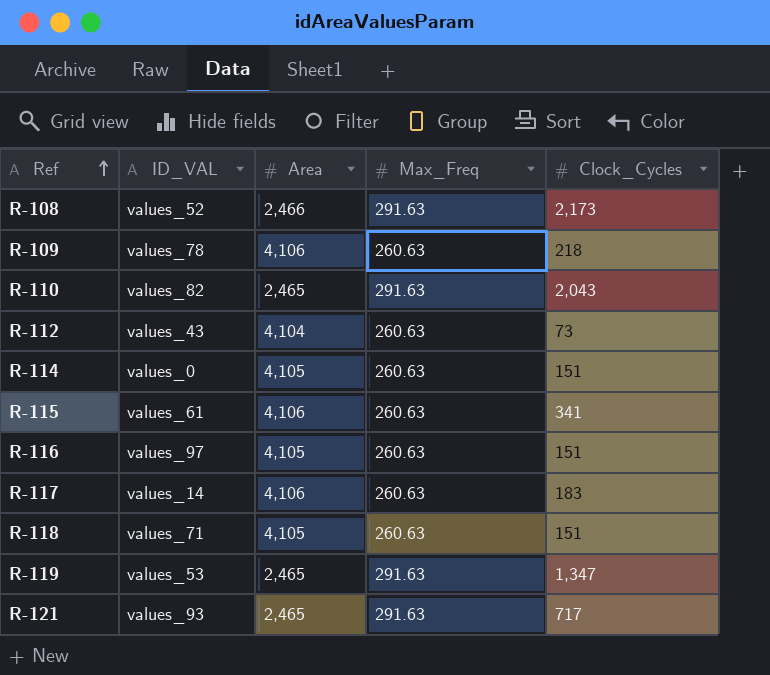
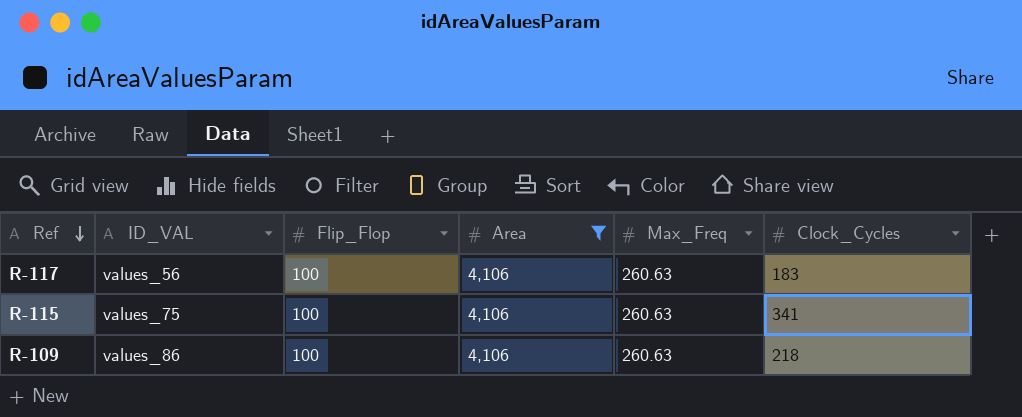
filter: none -> Area = 4,106
row order: Ref ascending -> Ref descending
column Flip_Flop | position: none -> 3
R-117 | ID_VAL: values_14 -> values_56
R-115 | ID_VAL: values_61 -> values_75
R-109 | ID_VAL: values_78 -> values_86

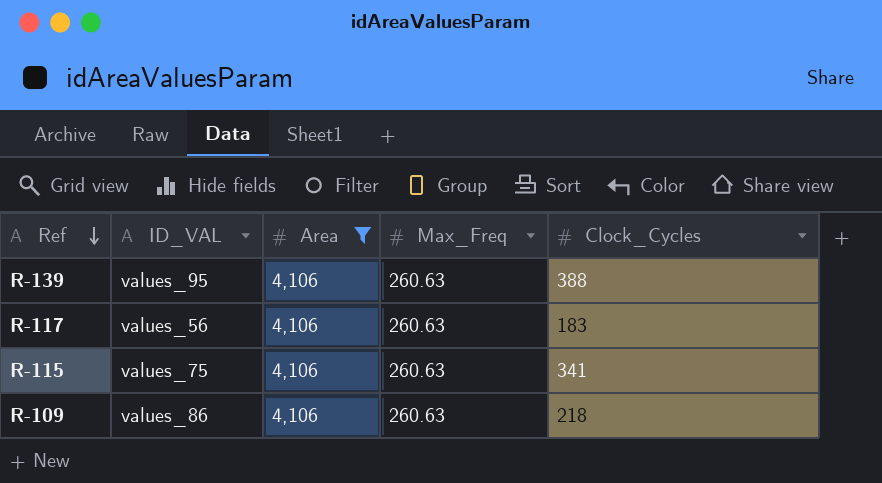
column Flip_Flop | position: 3 -> none
row R-139: none -> values_95 | 4,106 | 260.63 | 388

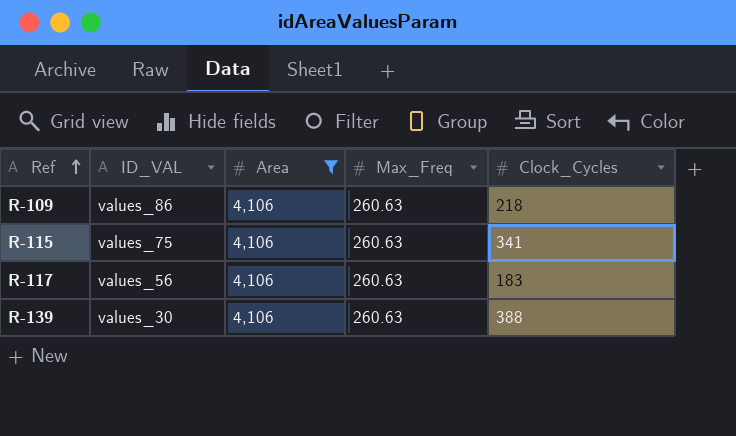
row order: Ref descending -> Ref ascending
R-139 | ID_VAL: values_95 -> values_30

